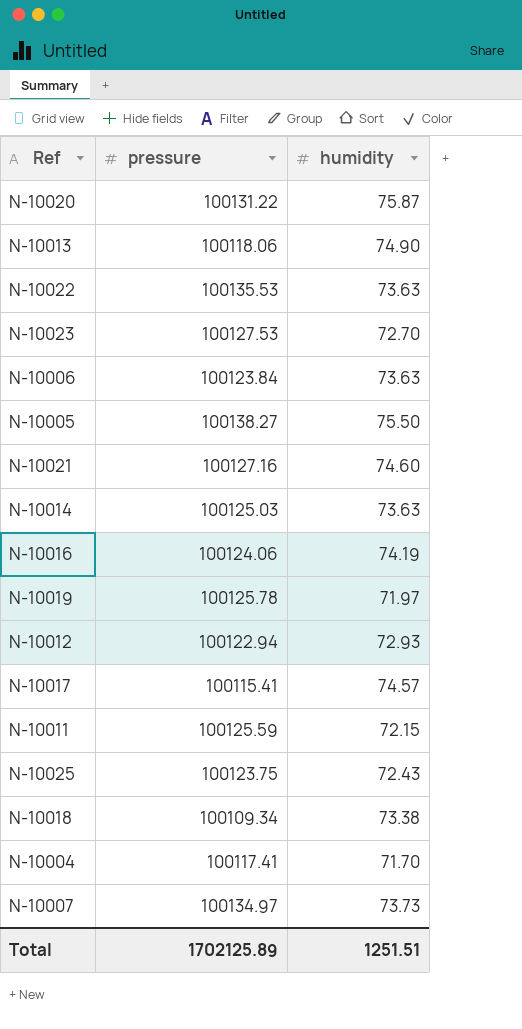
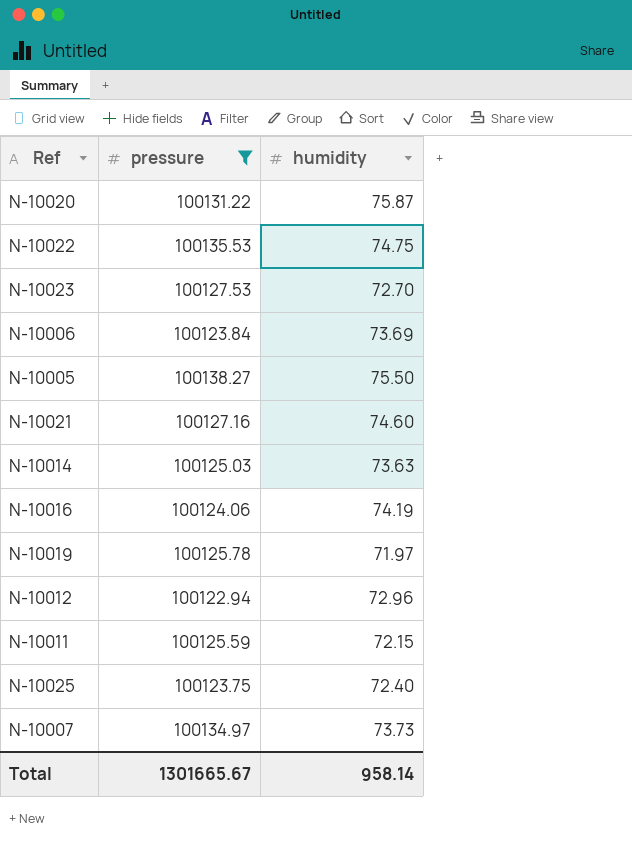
filter: none -> pressure >= 100122.94
N-10022 | humidity: 73.63 -> 74.75
N-10006 | humidity: 73.63 -> 73.69
N-10012 | humidity: 72.93 -> 72.96
N-10025 | humidity: 72.43 -> 72.40
Total | pressure: 1702125.89 -> 1301665.67
Total | humidity: 1251.51 -> 958.14

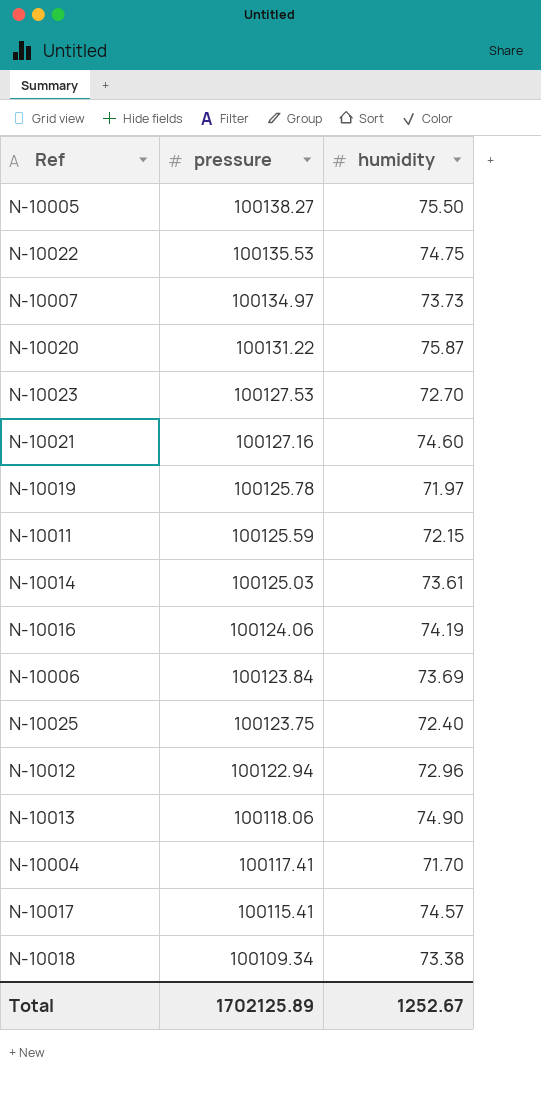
filter: pressure >= 100122.94 -> none
row order: none -> pressure descending
N-10014 | humidity: 73.63 -> 73.61
Total | pressure: 1301665.67 -> 1702125.89
Total | humidity: 958.14 -> 1252.67

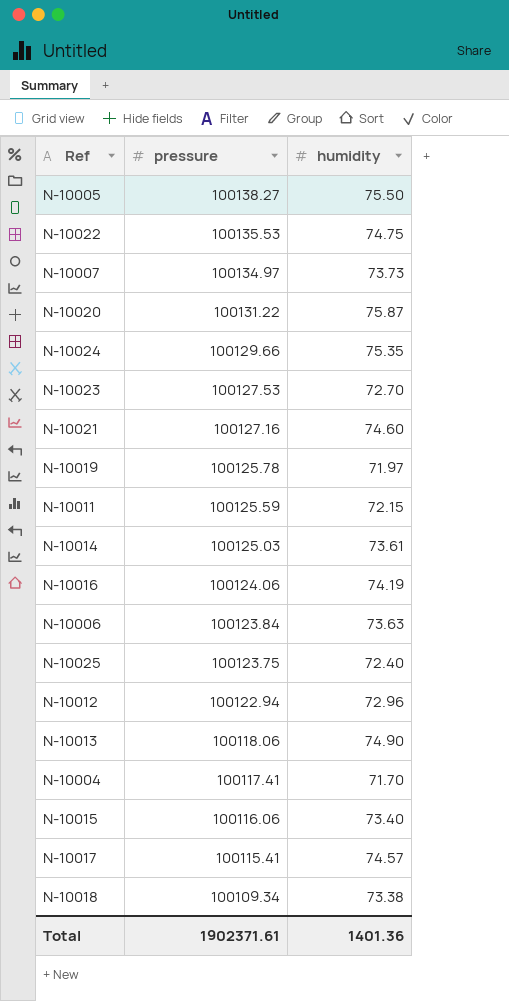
row N-10024: none -> 100129.66 | 75.35
N-10006 | humidity: 73.69 -> 73.63
row N-10015: none -> 100116.06 | 73.40
Total | pressure: 1702125.89 -> 1902371.61
Total | humidity: 1252.67 -> 1401.36

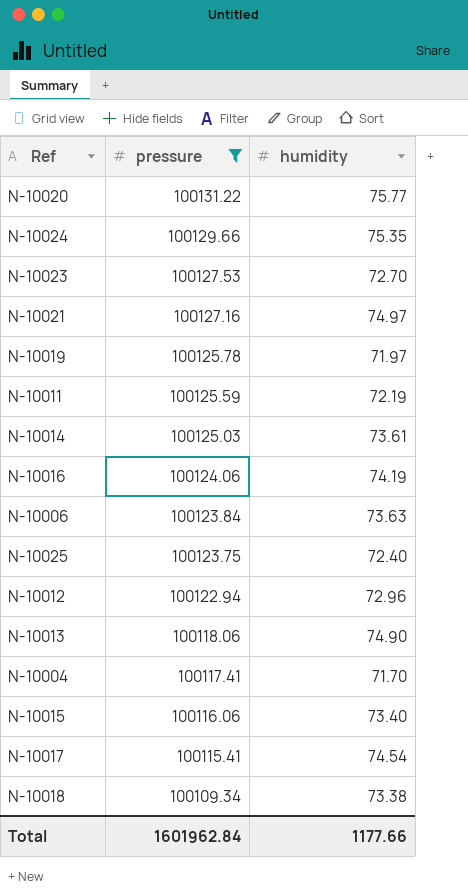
filter: none -> pressure <= 100131.22
N-10020 | humidity: 75.87 -> 75.77
N-10021 | humidity: 74.60 -> 74.97
N-10011 | humidity: 72.15 -> 72.19
N-10017 | humidity: 74.57 -> 74.54
Total | pressure: 1902371.61 -> 1601962.84
Total | humidity: 1401.36 -> 1177.66

